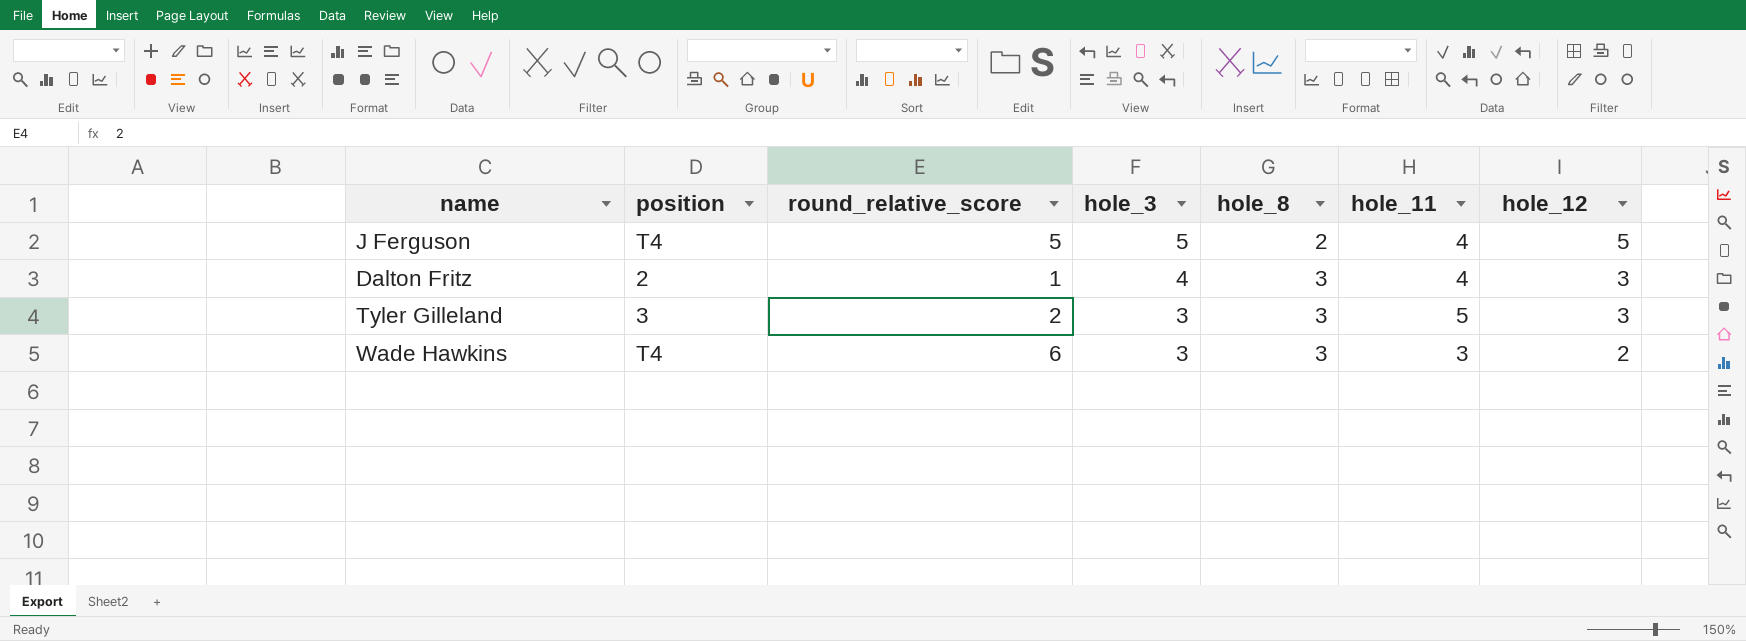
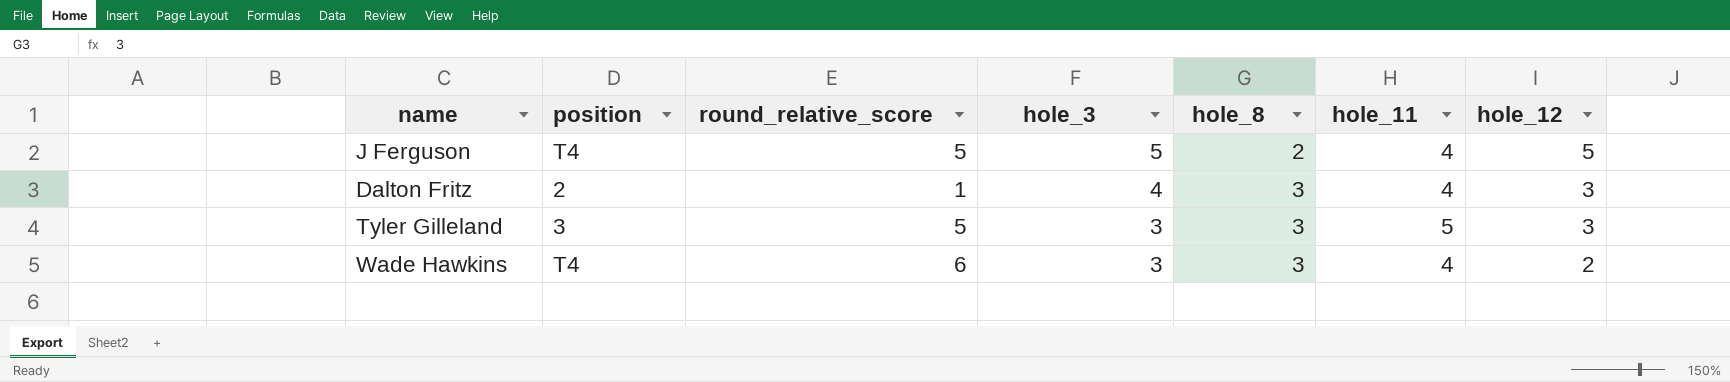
Tyler Gilleland | round_relative_score: 2 -> 5
Wade Hawkins | hole_11: 3 -> 4

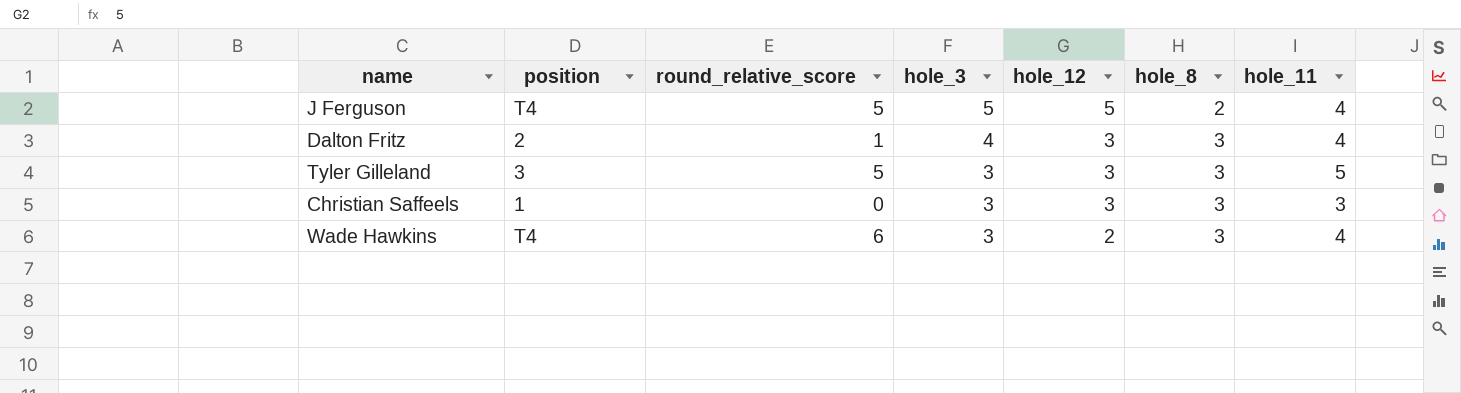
column hole_12 | position: 7 -> 5
row Christian Saffeels: none -> 1 | 0 | 3 | 3 | 3 | 3

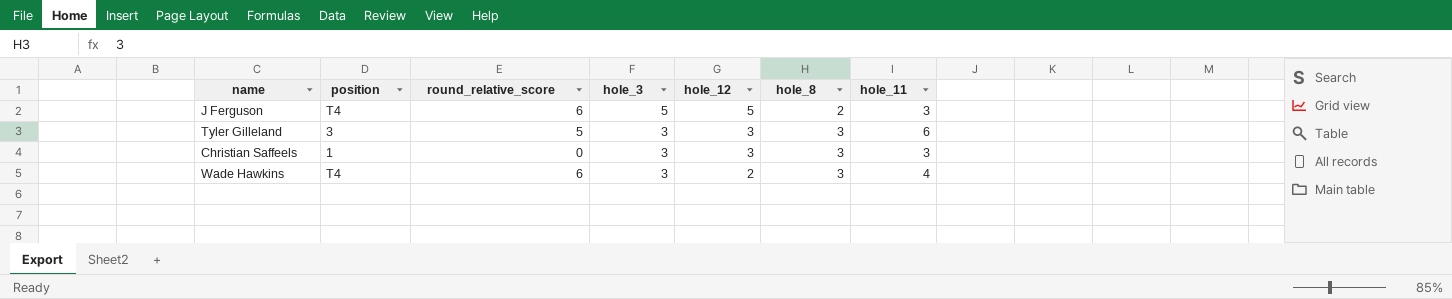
row Dalton Fritz: 2 | 1 | 4 | 3 | 3 | 4 -> none
J Ferguson | round_relative_score: 5 -> 6
J Ferguson | hole_11: 4 -> 3
Tyler Gilleland | hole_11: 5 -> 6

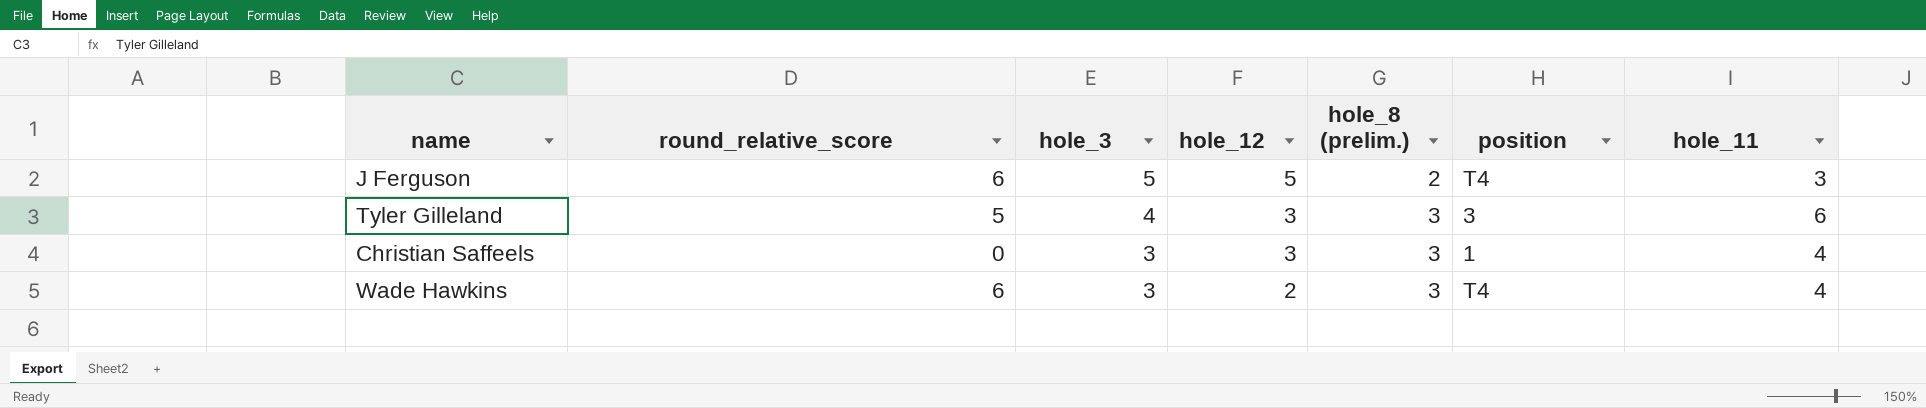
column name: hole_8 -> hole_8 (prelim.)
column position | position: 2 -> 6
Tyler Gilleland | hole_3: 3 -> 4
Christian Saffeels | hole_11: 3 -> 4

